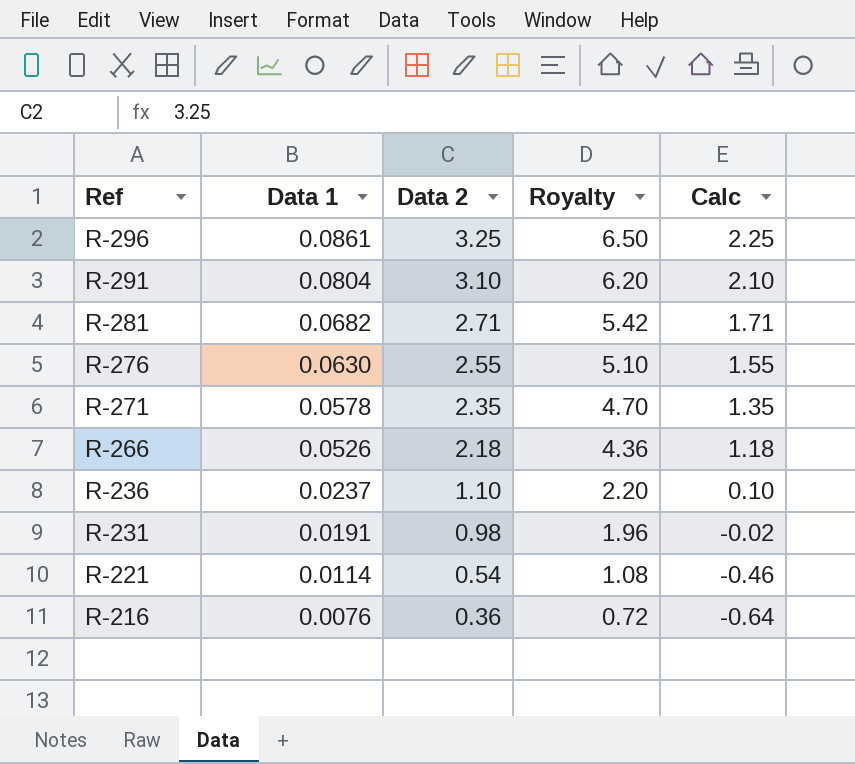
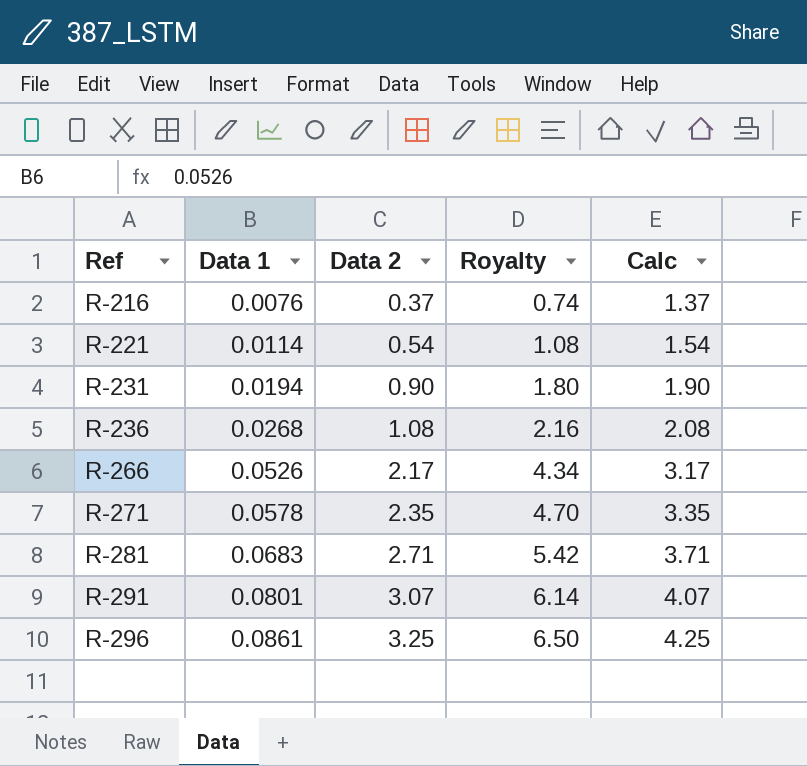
row order: Ref descending -> Ref ascending
column Calc | formula: [Data 2] - 1 -> [Data 2] + 1
row R-276: 0.0630 | 2.55 | 5.10 | 1.55 -> none
R-216 | Data 2: 0.36 -> 0.37
R-216 | Royalty: 0.72 -> 0.74
R-231 | Data 1: 0.0191 -> 0.0194
R-231 | Data 2: 0.98 -> 0.90
R-231 | Royalty: 1.96 -> 1.80
R-236 | Data 1: 0.0237 -> 0.0268
R-236 | Data 2: 1.10 -> 1.08
R-236 | Royalty: 2.20 -> 2.16
R-266 | Data 2: 2.18 -> 2.17
R-266 | Royalty: 4.36 -> 4.34
R-281 | Data 1: 0.0682 -> 0.0683
R-291 | Data 1: 0.0804 -> 0.0801
R-291 | Data 2: 3.10 -> 3.07
R-291 | Royalty: 6.20 -> 6.14

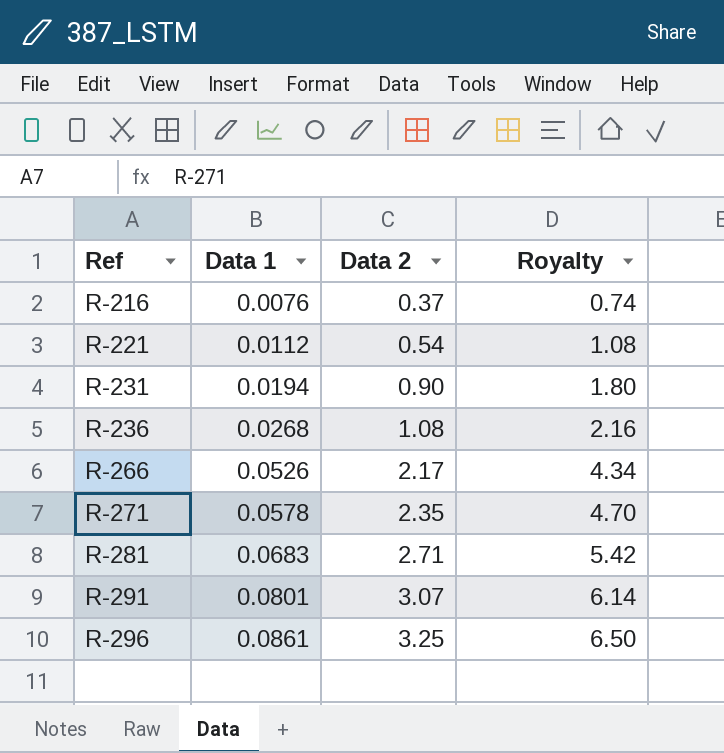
column Calc | formula: [Data 2] + 1 -> none
R-221 | Data 1: 0.0114 -> 0.0112

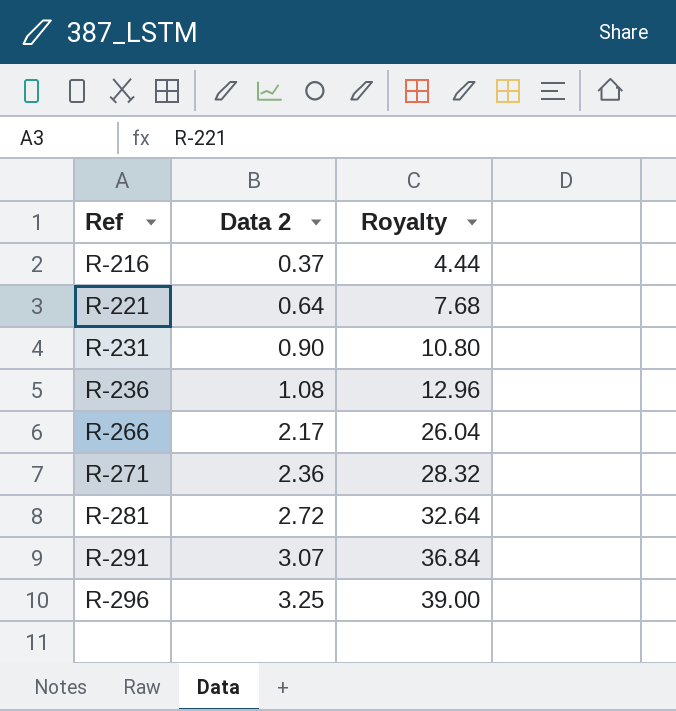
column Data 1 | position: 2 -> none
column Royalty | formula: [Data 2] * 2 -> [Data 2] * 12
R-221 | Data 2: 0.54 -> 0.64
R-271 | Data 2: 2.35 -> 2.36
R-281 | Data 2: 2.71 -> 2.72

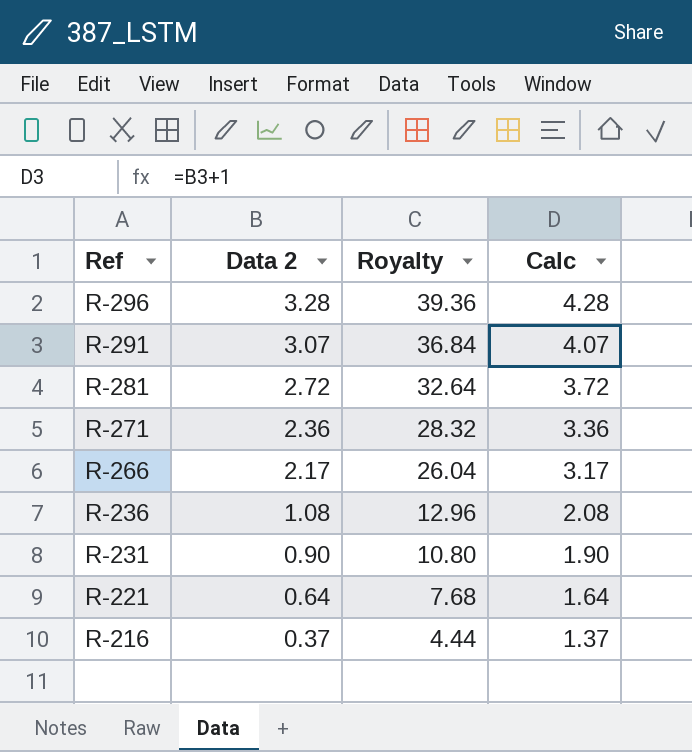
row order: Ref ascending -> Ref descending
column Calc | formula: none -> [Data 2] + 1
R-296 | Data 2: 3.25 -> 3.28
R-296 | Royalty: 39.00 -> 39.36

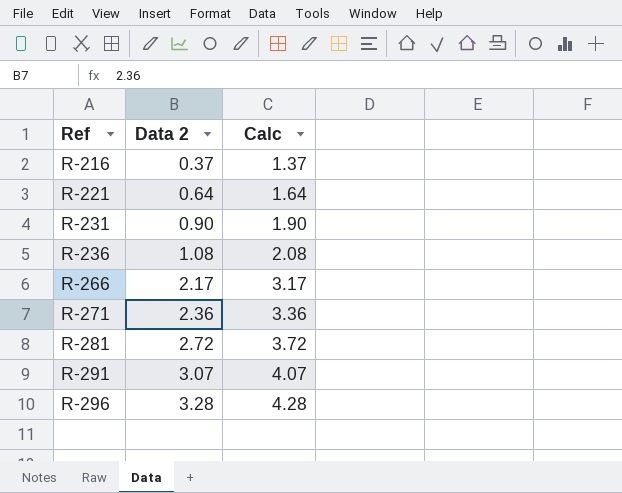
row order: Ref descending -> Ref ascending
column Royalty | formula: [Data 2] * 12 -> none

